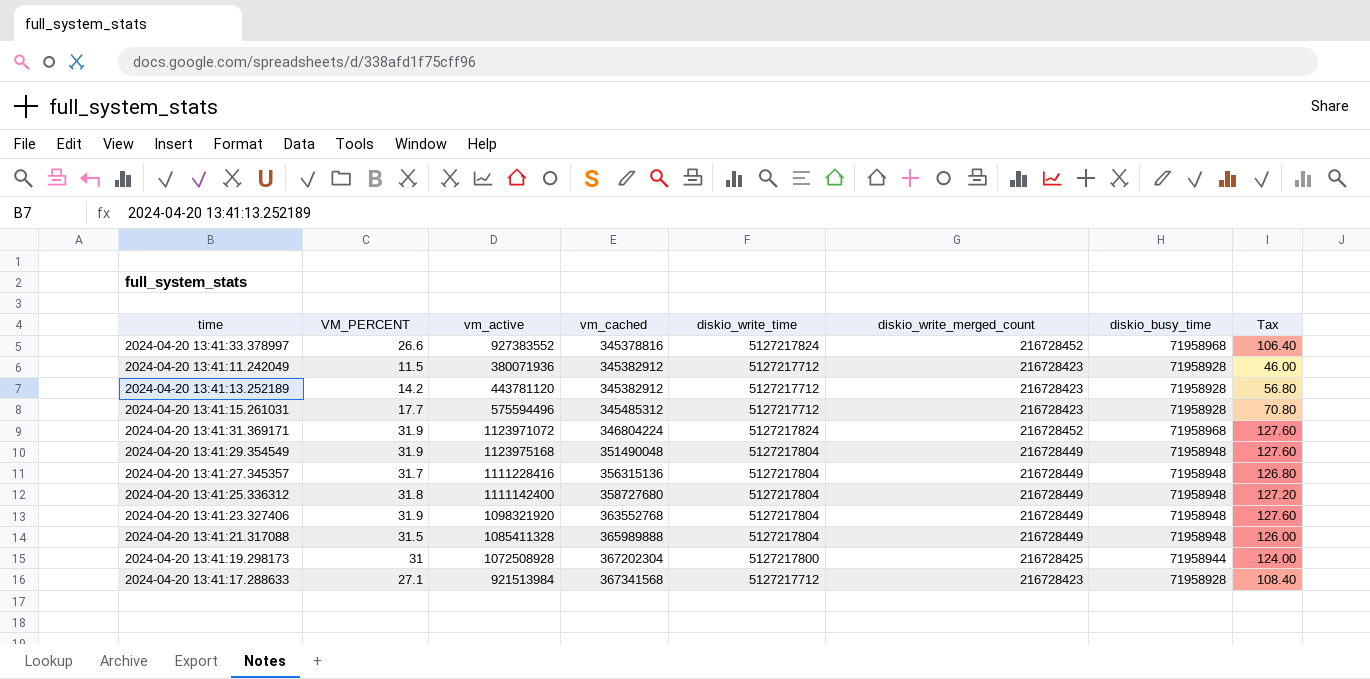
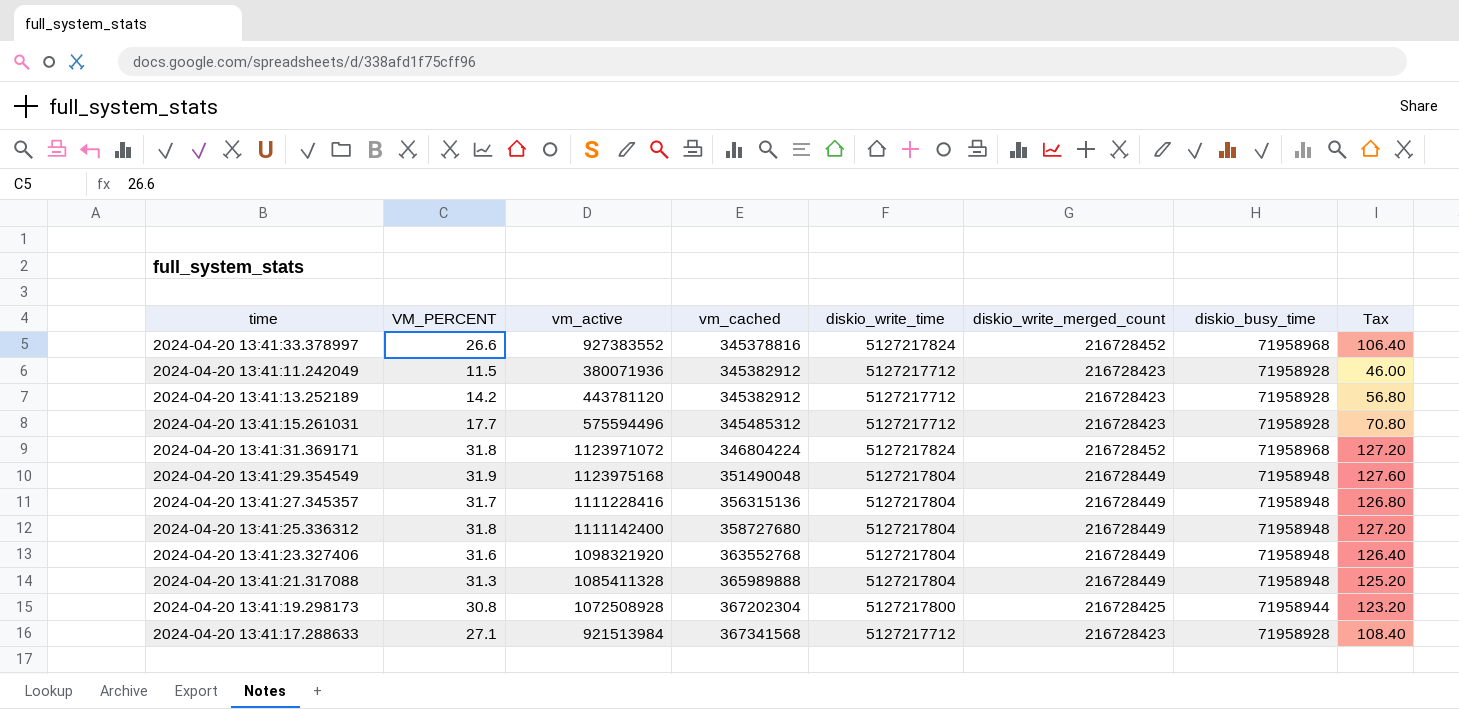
2024-04-20 13:41:31.369171 | VM_PERCENT: 31.9 -> 31.8
2024-04-20 13:41:31.369171 | Tax: 127.60 -> 127.20
2024-04-20 13:41:23.327406 | VM_PERCENT: 31.9 -> 31.6
2024-04-20 13:41:23.327406 | Tax: 127.60 -> 126.40
2024-04-20 13:41:21.317088 | VM_PERCENT: 31.5 -> 31.3
2024-04-20 13:41:21.317088 | Tax: 126.00 -> 125.20
2024-04-20 13:41:19.298173 | VM_PERCENT: 31 -> 30.8
2024-04-20 13:41:19.298173 | Tax: 124.00 -> 123.20

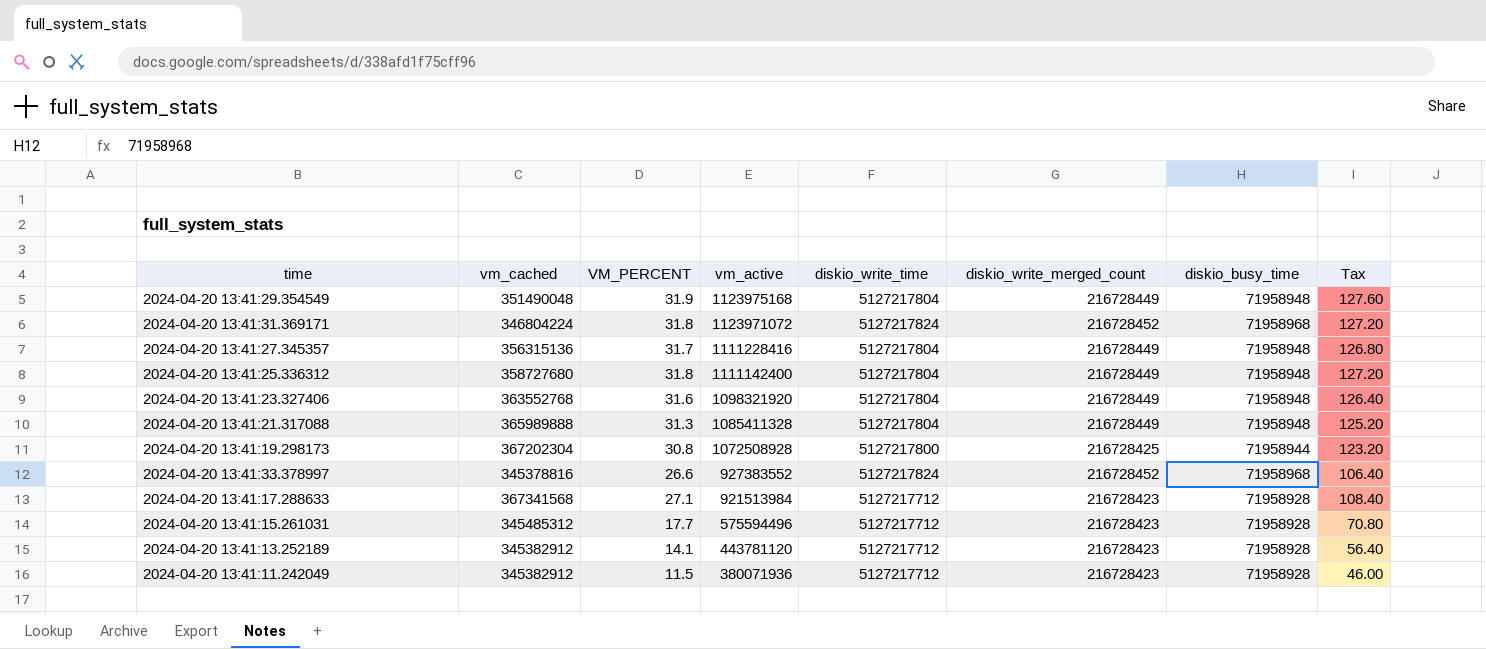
row order: vm_cached ascending -> vm_active descending
column vm_cached | position: 4 -> 2
2024-04-20 13:41:13.252189 | VM_PERCENT: 14.2 -> 14.1
2024-04-20 13:41:13.252189 | Tax: 56.80 -> 56.40

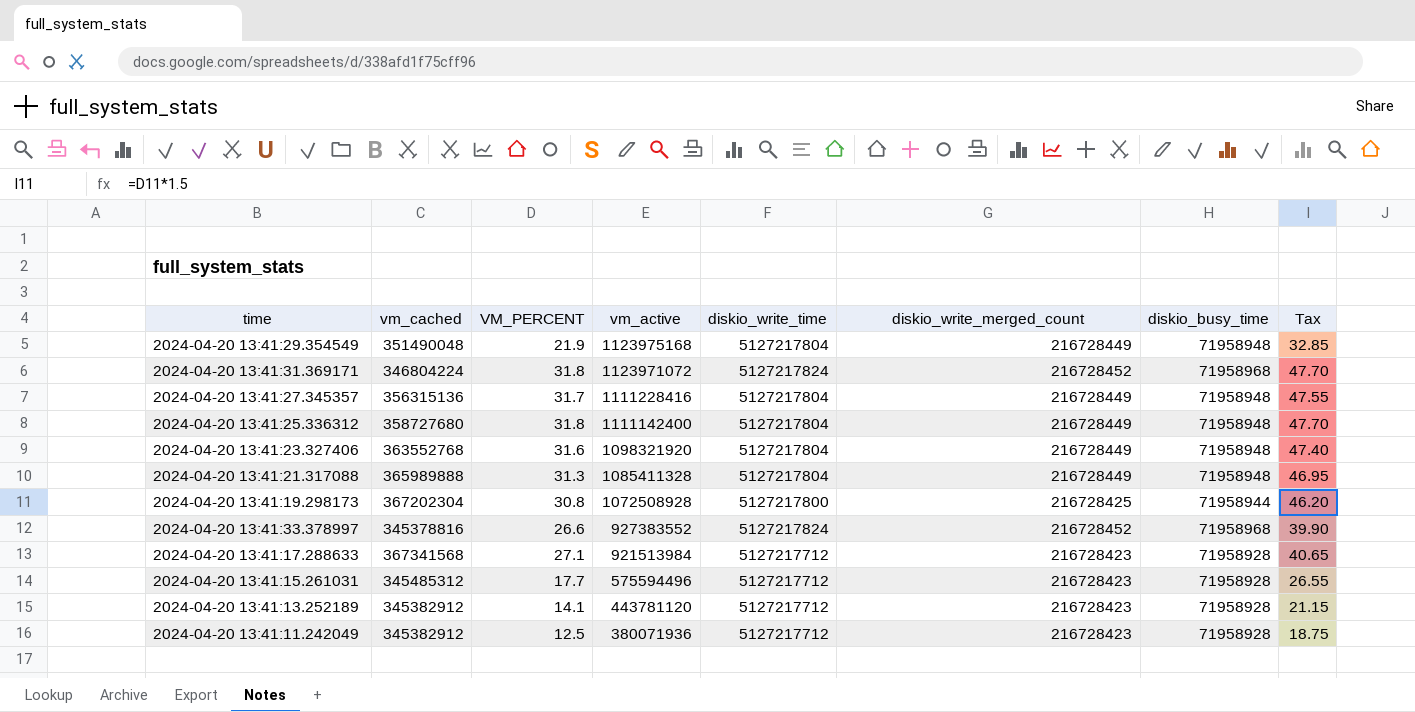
column Tax | formula: [VM_PERCENT] * 4 -> [VM_PERCENT] * 1.5
2024-04-20 13:41:29.354549 | VM_PERCENT: 31.9 -> 21.9
2024-04-20 13:41:11.242049 | VM_PERCENT: 11.5 -> 12.5

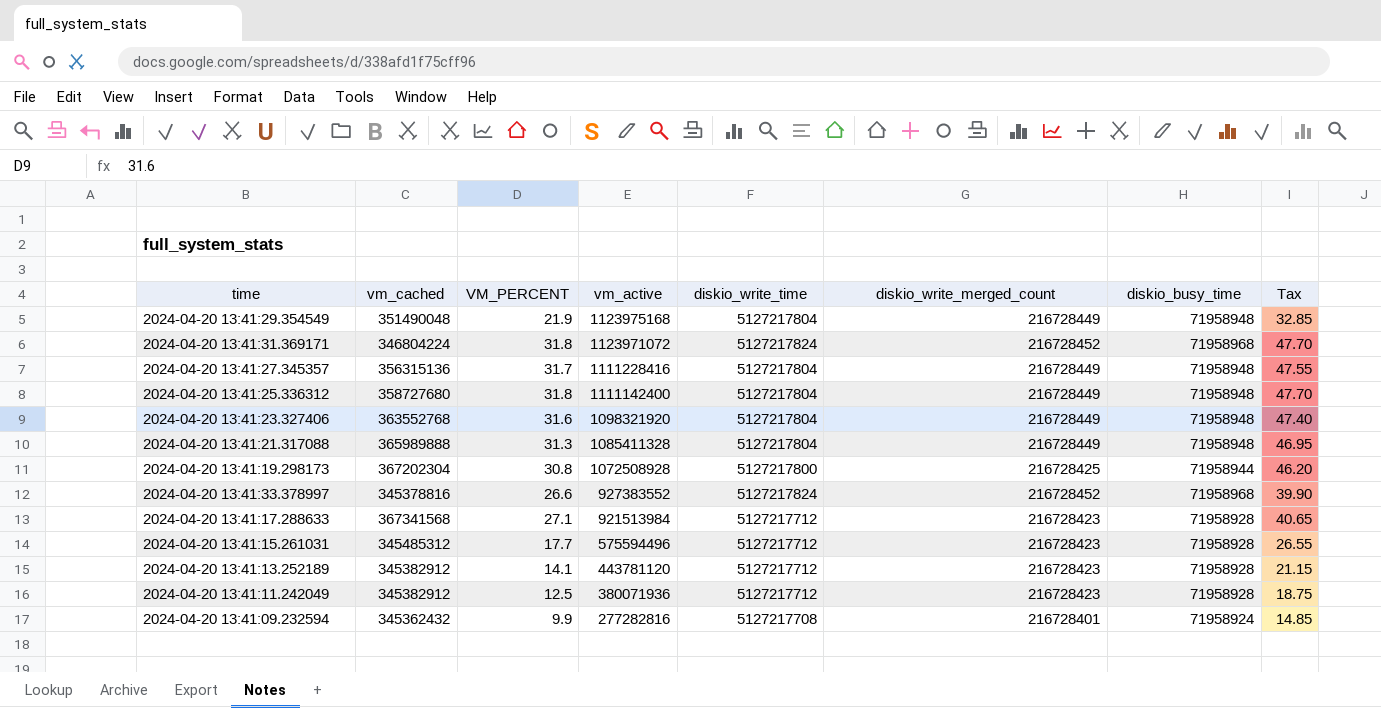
row 2024-04-20 13:41:09.232594: none -> 345362432 | 9.9 | 277282816 | 5127217708 | 216728401 | 71958924 | 14.85

